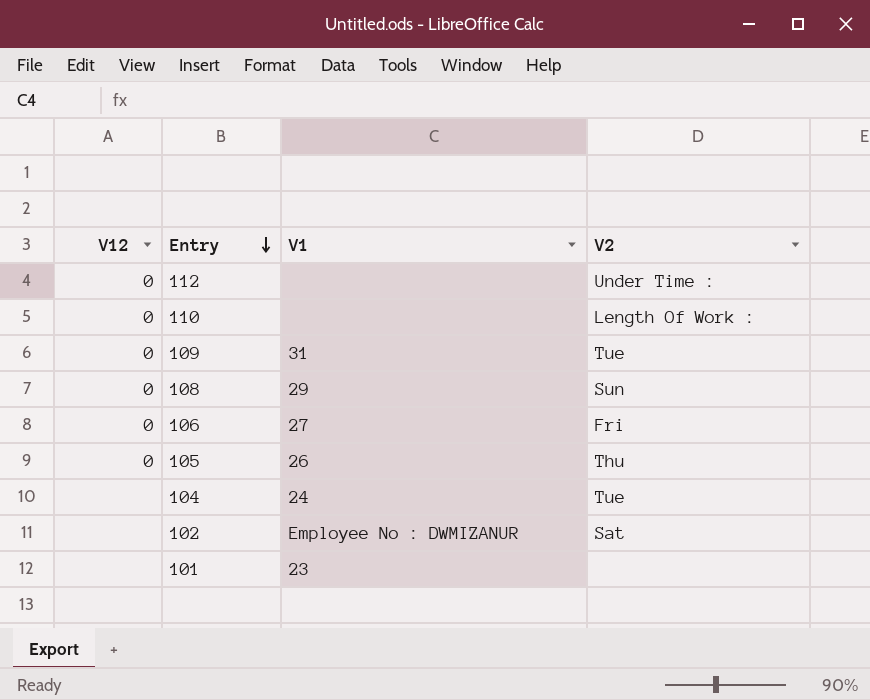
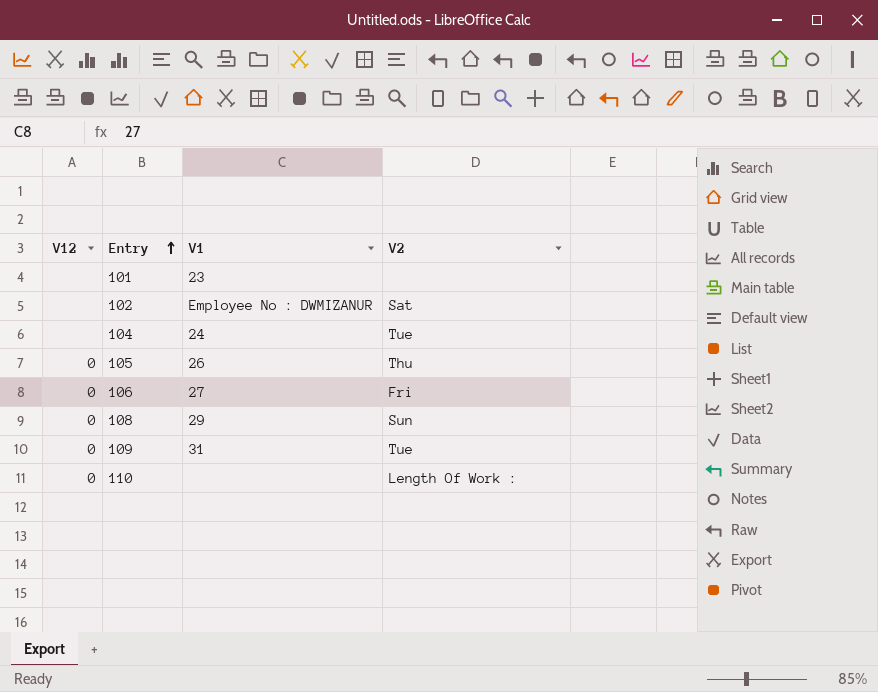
row order: Entry descending -> Entry ascending
row 112: 0 | none | Under Time : -> none

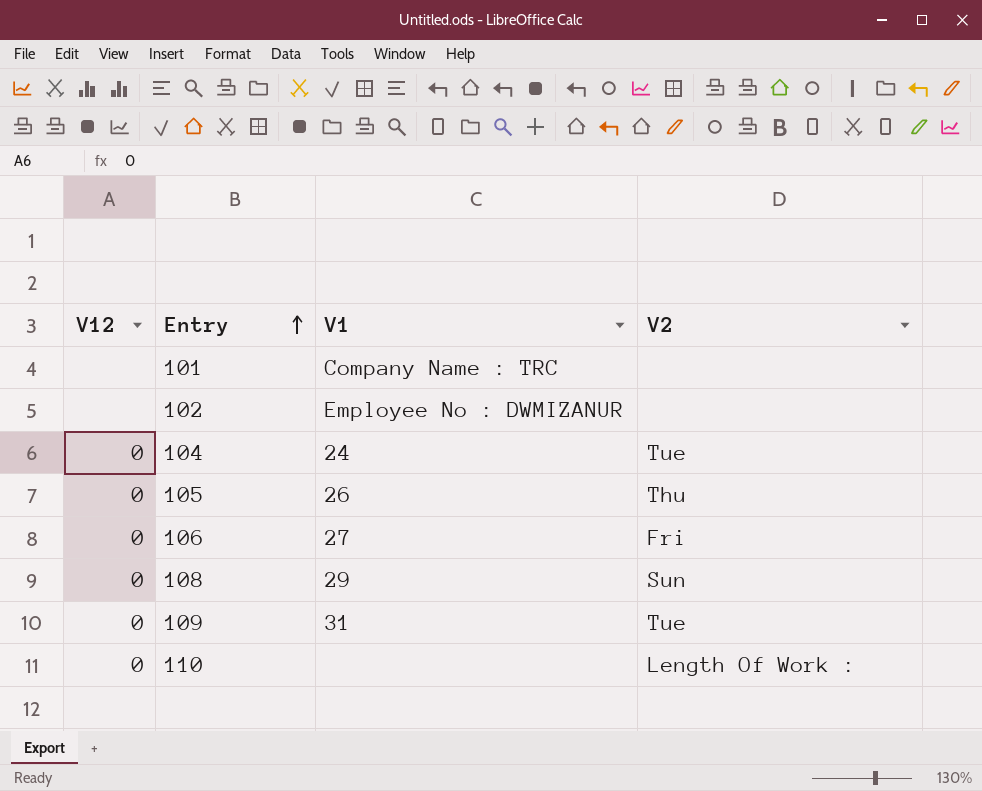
101 | V1: 23 -> Company Name : TRC
102 | V2: Sat -> none
104 | V12: none -> 0

